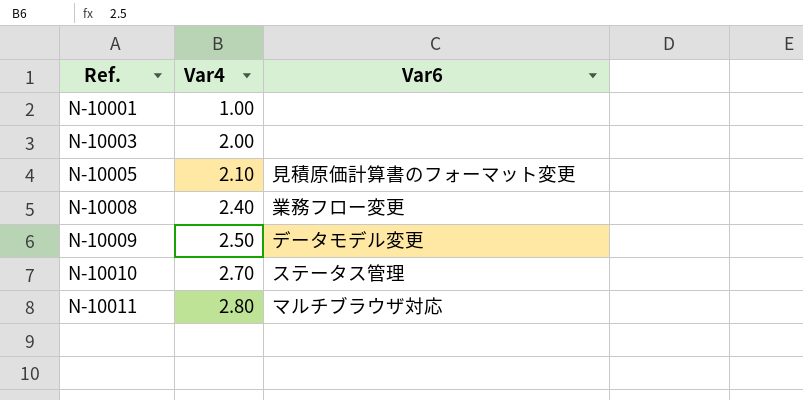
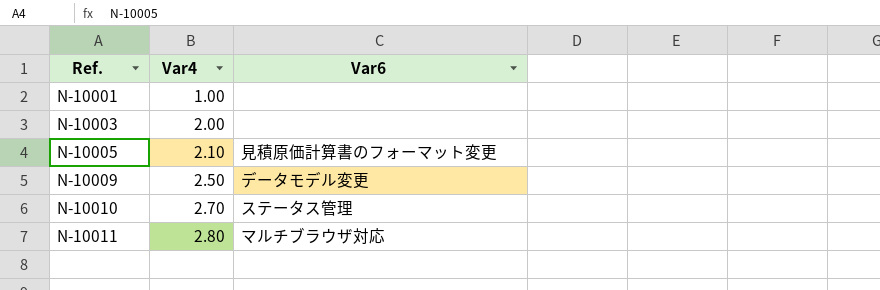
row N-10008: 2.40 | 業務フロー変更 -> none

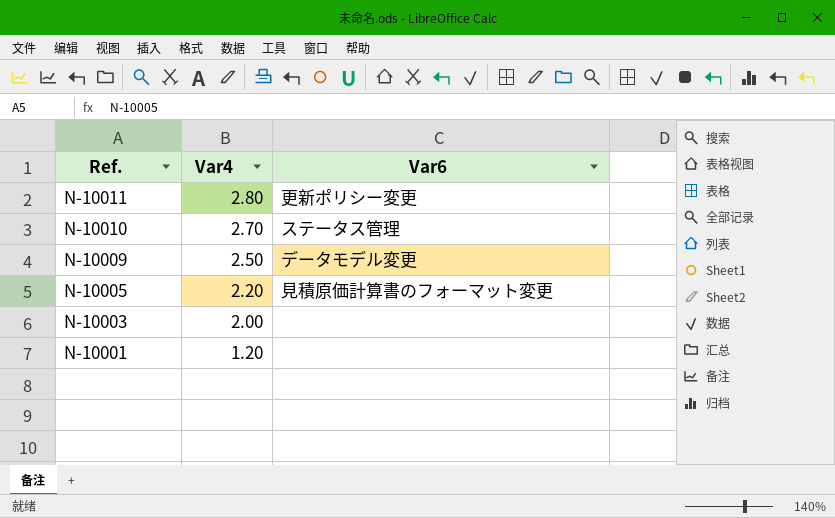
row order: Ref. ascending -> Ref. descending
N-10011 | Var6: マルチブラウザ対応 -> 更新ポリシー変更
N-10005 | Var4: 2.10 -> 2.20
N-10001 | Var4: 1.00 -> 1.20

